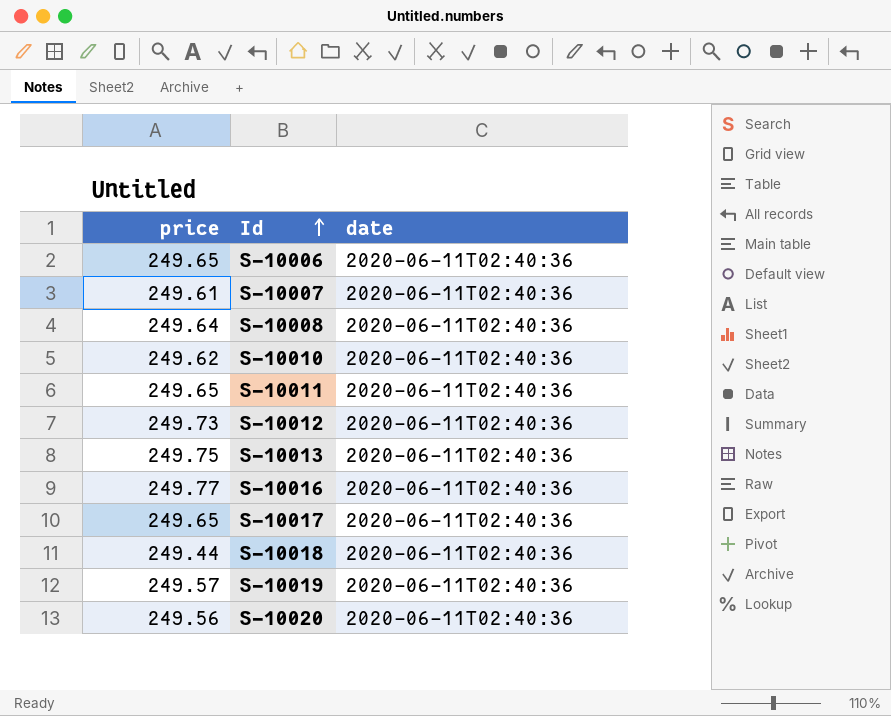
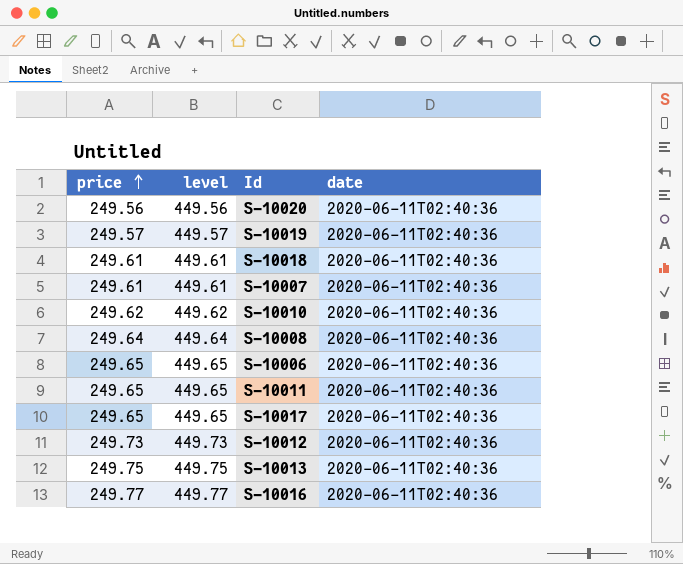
row order: Id ascending -> price ascending
column level | formula: none -> [price] + 200
S-10018 | price: 249.44 -> 249.61

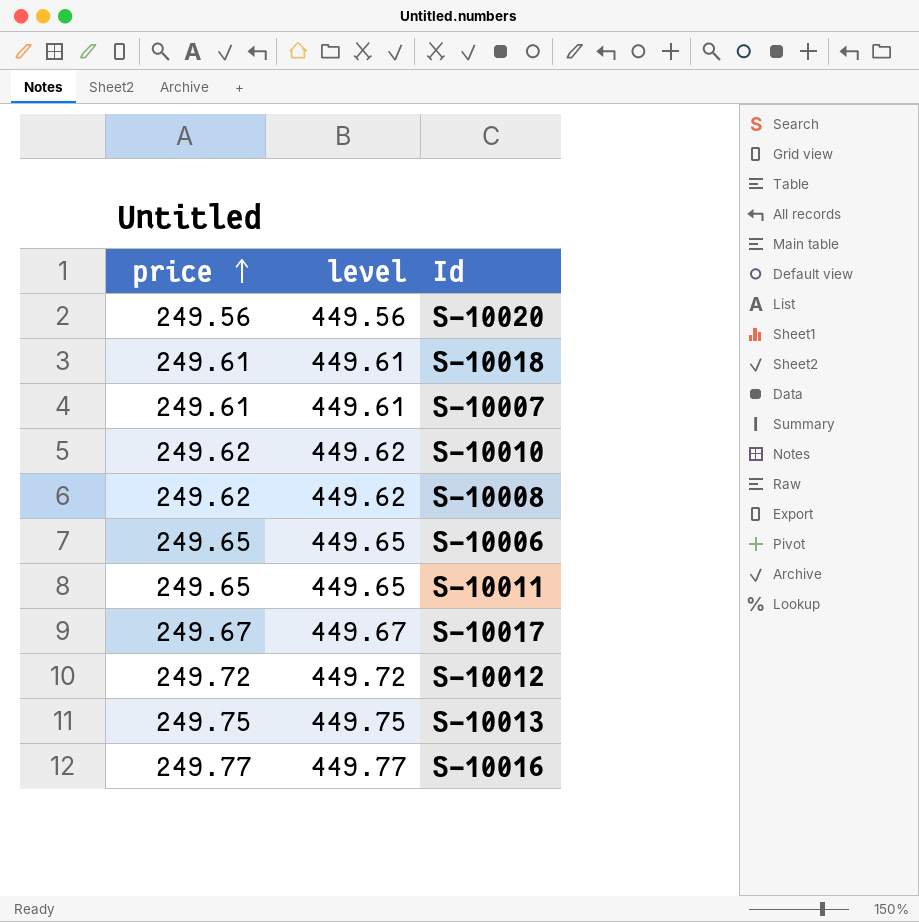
column date | position: 4 -> none
row S-10019: 249.57 | 449.57 | 2020-06-11T02:40:36 -> none
S-10008 | price: 249.64 -> 249.62
S-10008 | level: 449.64 -> 449.62
S-10017 | price: 249.65 -> 249.67
S-10017 | level: 449.65 -> 449.67
S-10012 | price: 249.73 -> 249.72
S-10012 | level: 449.73 -> 449.72

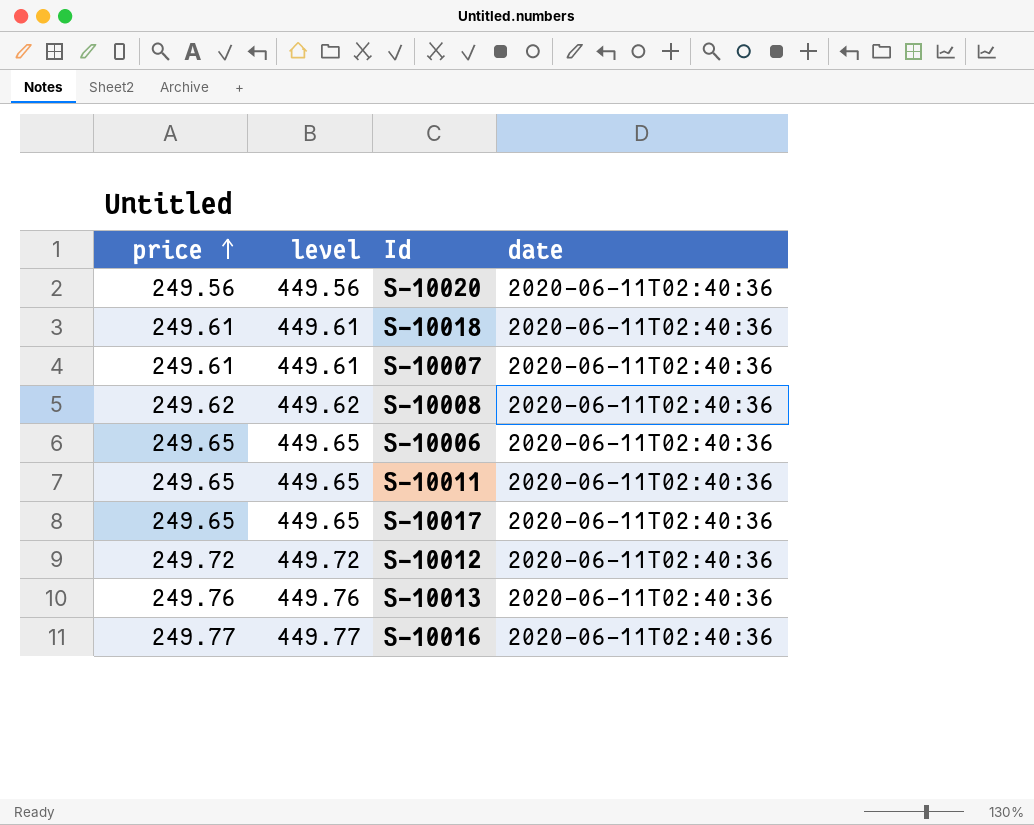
column date | position: none -> 4
row S-10010: 249.62 | 449.62 -> none
S-10017 | price: 249.67 -> 249.65
S-10017 | level: 449.67 -> 449.65
S-10013 | price: 249.75 -> 249.76
S-10013 | level: 449.75 -> 449.76

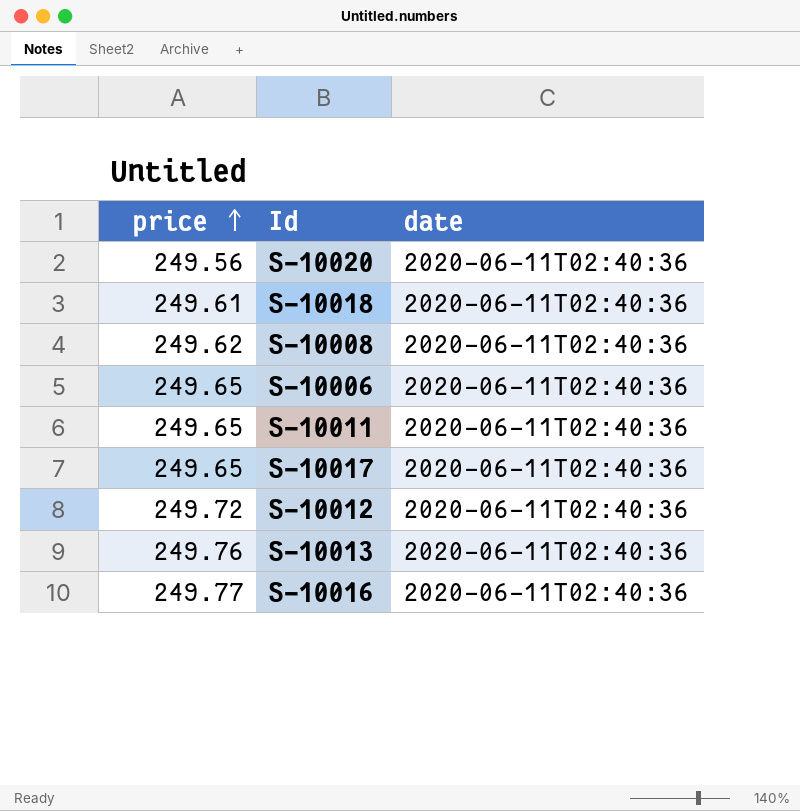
column level | formula: [price] + 200 -> none
row S-10007: 249.61 | 449.61 | 2020-06-11T02:40:36 -> none

